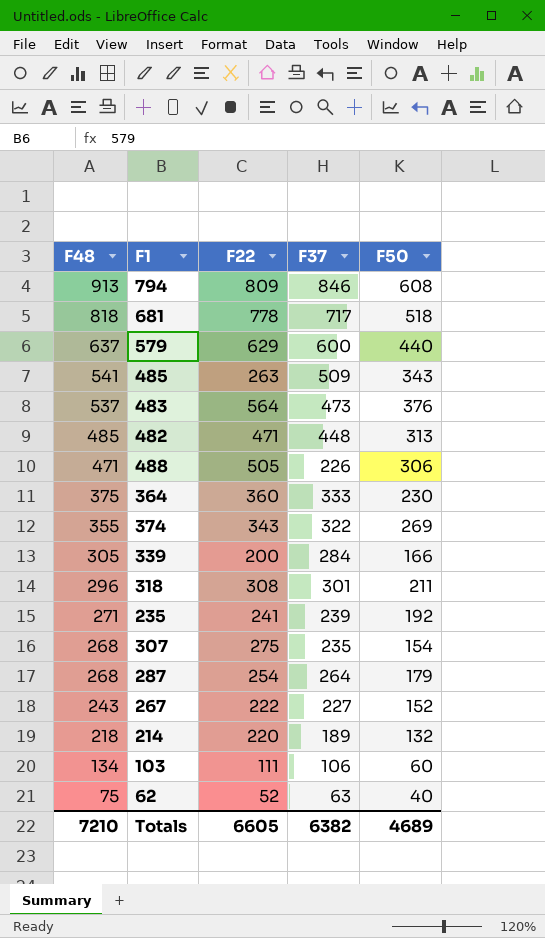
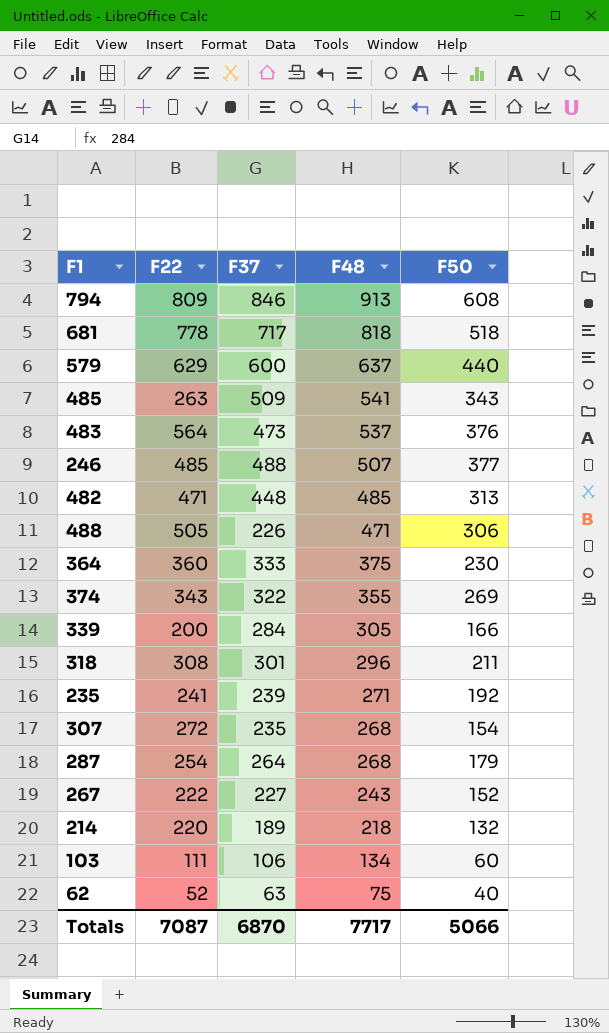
column F48 | position: 1 -> 4
row 246: none -> 485 | 488 | 507 | 377
307 | F22: 275 -> 272
Totals | F22: 6605 -> 7087
Totals | F37: 6382 -> 6870
Totals | F48: 7210 -> 7717
Totals | F50: 4689 -> 5066

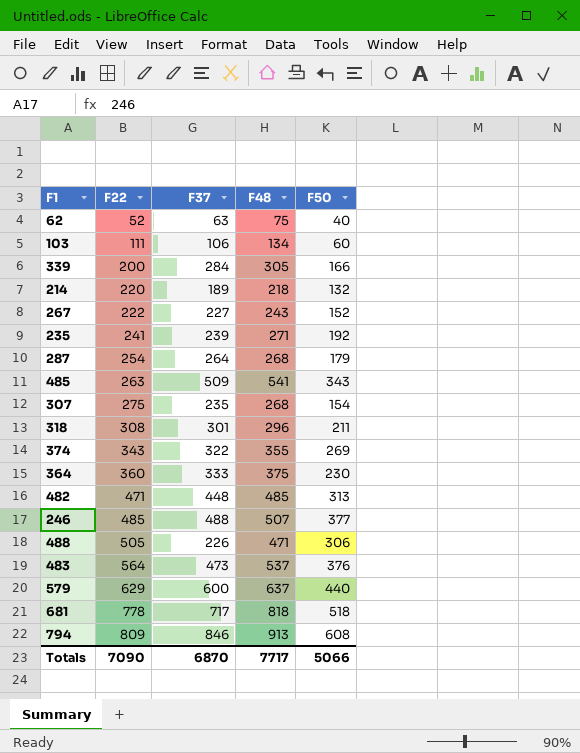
row order: F48 descending -> F22 ascending
307 | F22: 272 -> 275
Totals | F22: 7087 -> 7090

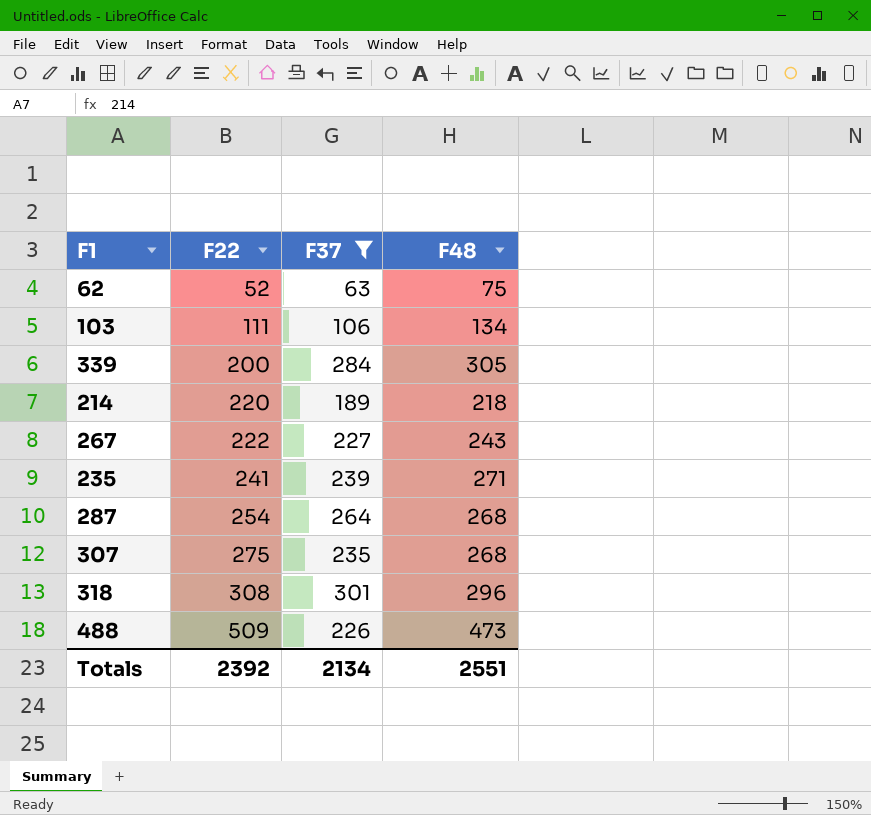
filter: none -> F37 <= 301
column F50 | position: 5 -> none
488 | F22: 505 -> 509
488 | F48: 471 -> 473
Totals | F22: 7090 -> 2392
Totals | F37: 6870 -> 2134
Totals | F48: 7717 -> 2551

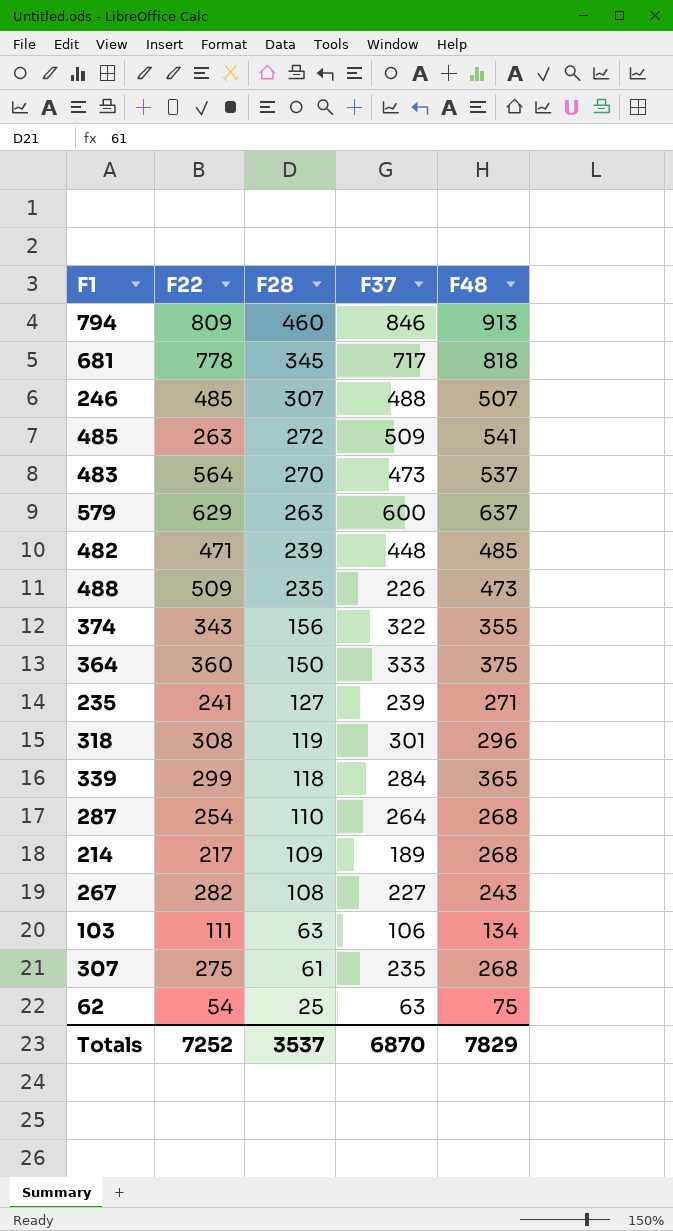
filter: F37 <= 301 -> none
row order: F22 ascending -> F28 descending
column F28 | position: none -> 3
339 | F22: 200 -> 299
339 | F48: 305 -> 365
214 | F22: 220 -> 217
214 | F48: 218 -> 268
267 | F22: 222 -> 282
62 | F22: 52 -> 54
Totals | F22: 2392 -> 7252
Totals | F37: 2134 -> 6870
Totals | F48: 2551 -> 7829

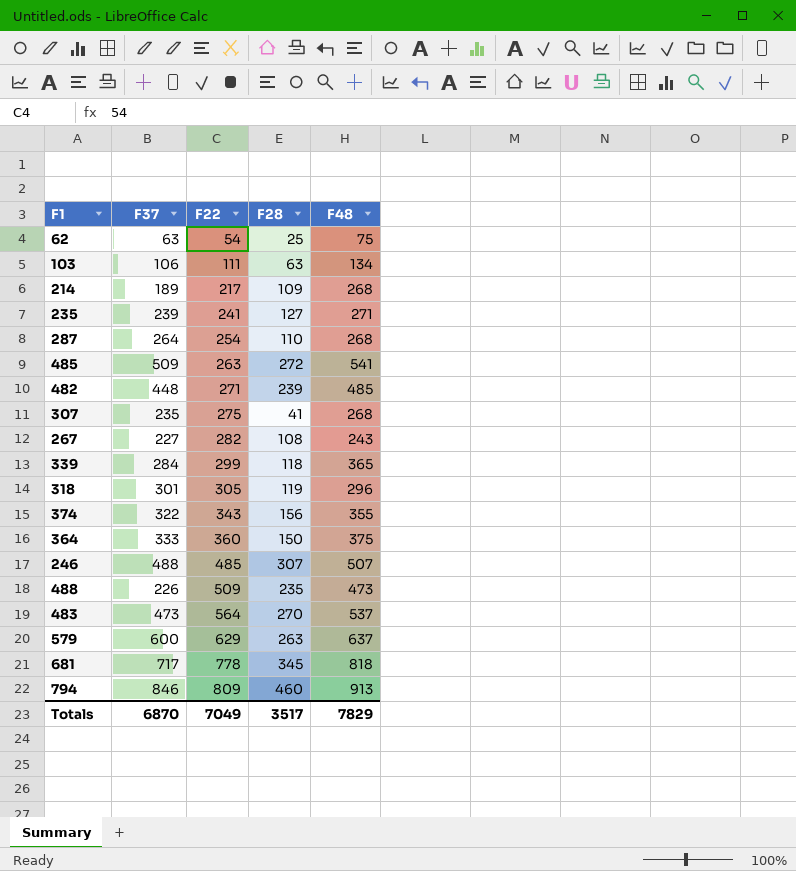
row order: F28 descending -> F22 ascending
column F37 | position: 4 -> 2
482 | F22: 471 -> 271
307 | F28: 61 -> 41
318 | F22: 308 -> 305
Totals | F22: 7252 -> 7049
Totals | F28: 3537 -> 3517

